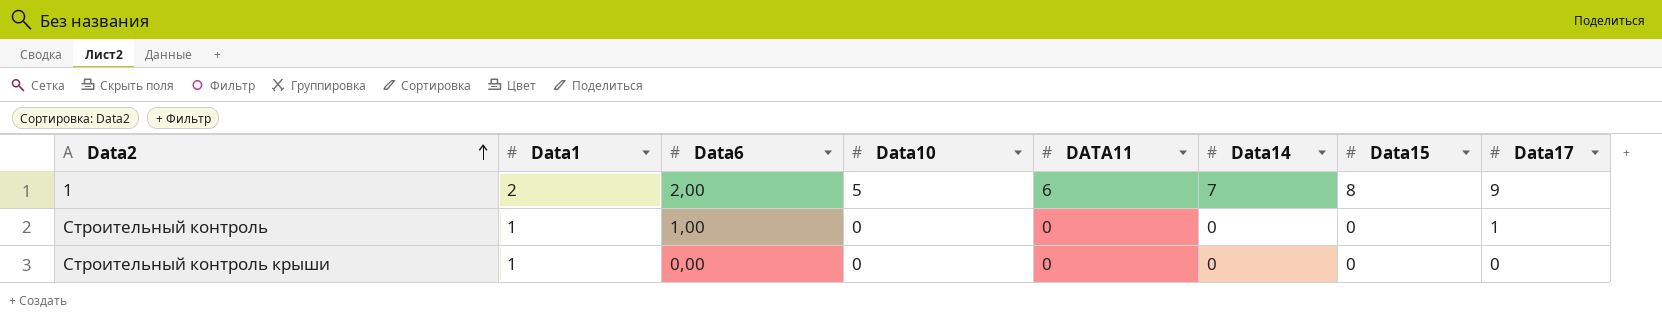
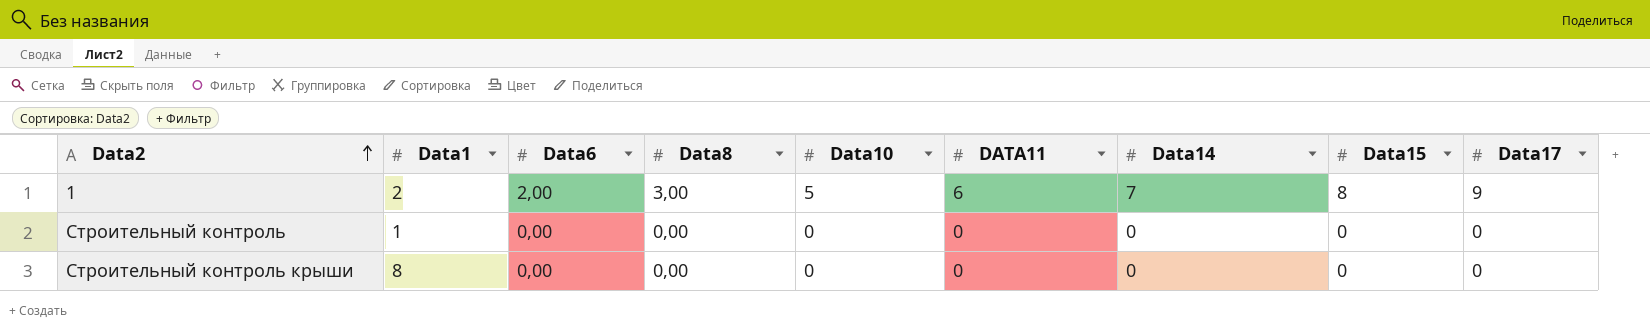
column Data8 | position: none -> 4
Строительный контроль | Data6: 1,00 -> 0,00
Строительный контроль | Data17: 1 -> 0
Строительный контроль крыши | Data1: 1 -> 8

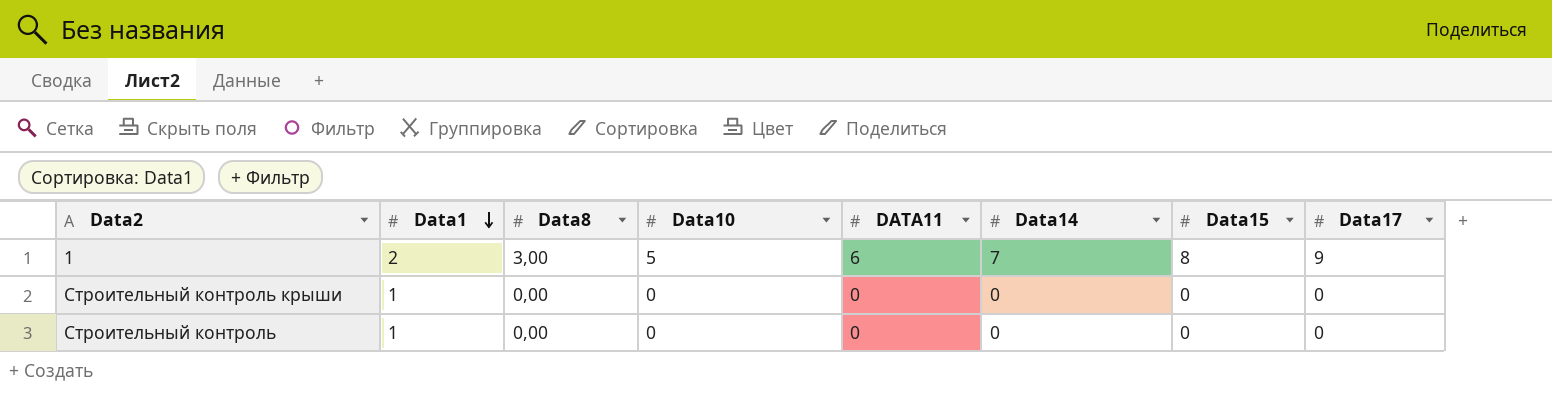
row order: Data2 ascending -> Data1 descending
column Data6 | position: 3 -> none
Строительный контроль крыши | Data1: 8 -> 1

